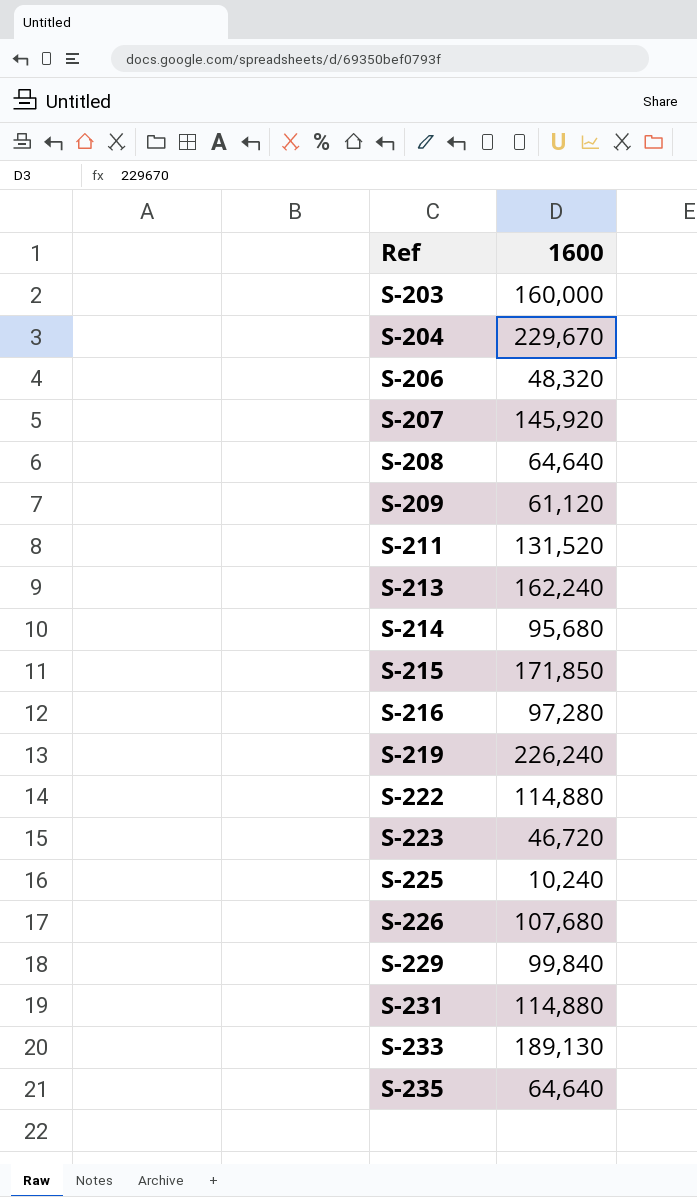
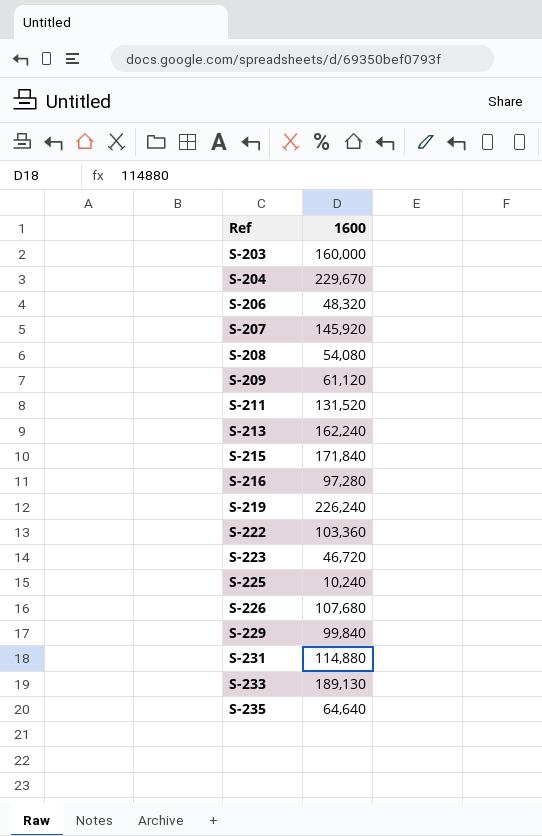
row S-214: 95,680 -> none
S-208 | 1600: 64,640 -> 54,080
S-215 | 1600: 171,850 -> 171,840
S-222 | 1600: 114,880 -> 103,360

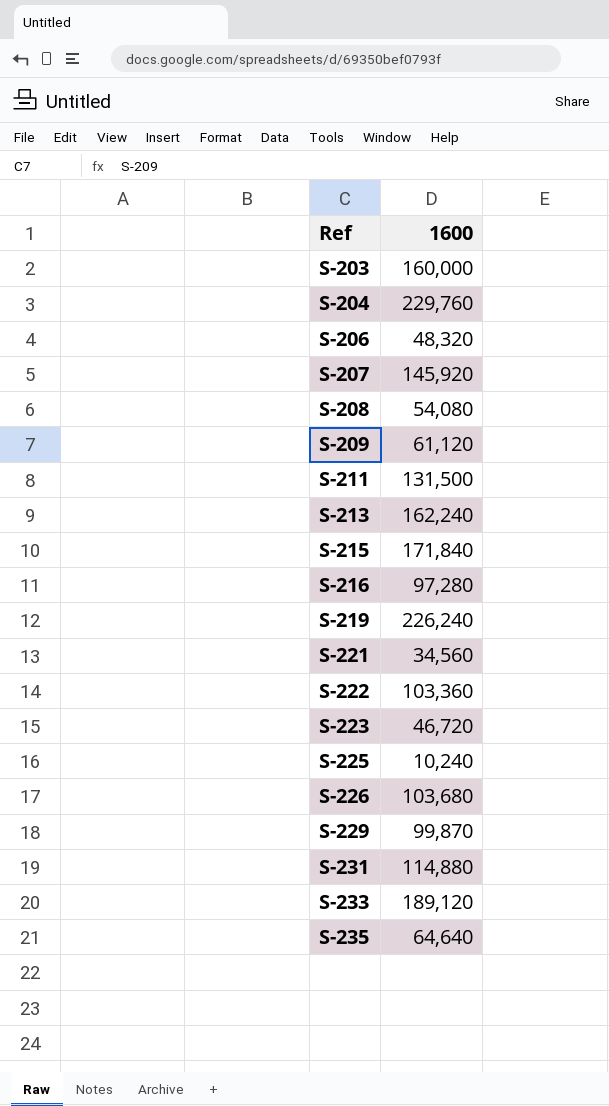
S-204 | 1600: 229,670 -> 229,760
S-211 | 1600: 131,520 -> 131,500
row S-221: none -> 34,560
S-226 | 1600: 107,680 -> 103,680
S-229 | 1600: 99,840 -> 99,870
S-233 | 1600: 189,130 -> 189,120

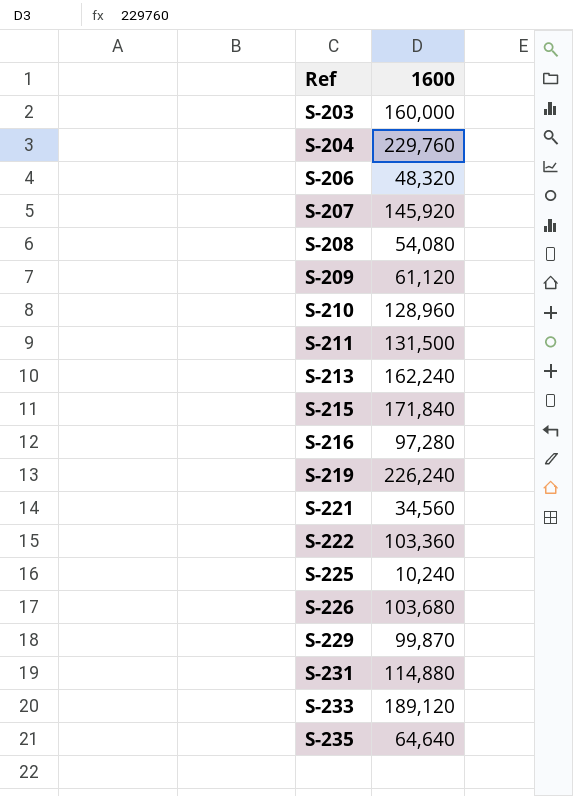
row S-223: 46,720 -> none
row S-210: none -> 128,960

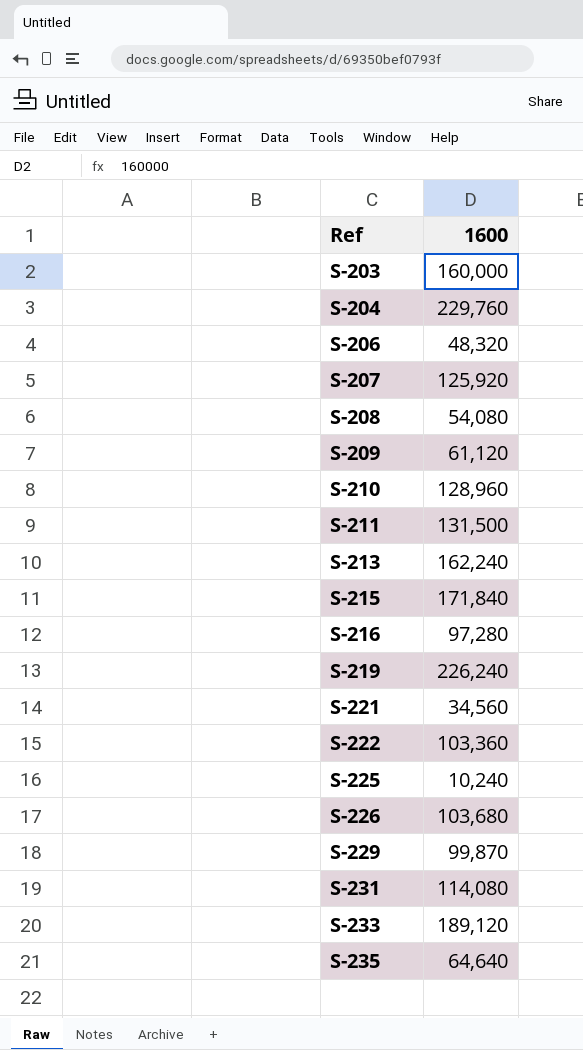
S-207 | 1600: 145,920 -> 125,920
S-231 | 1600: 114,880 -> 114,080

